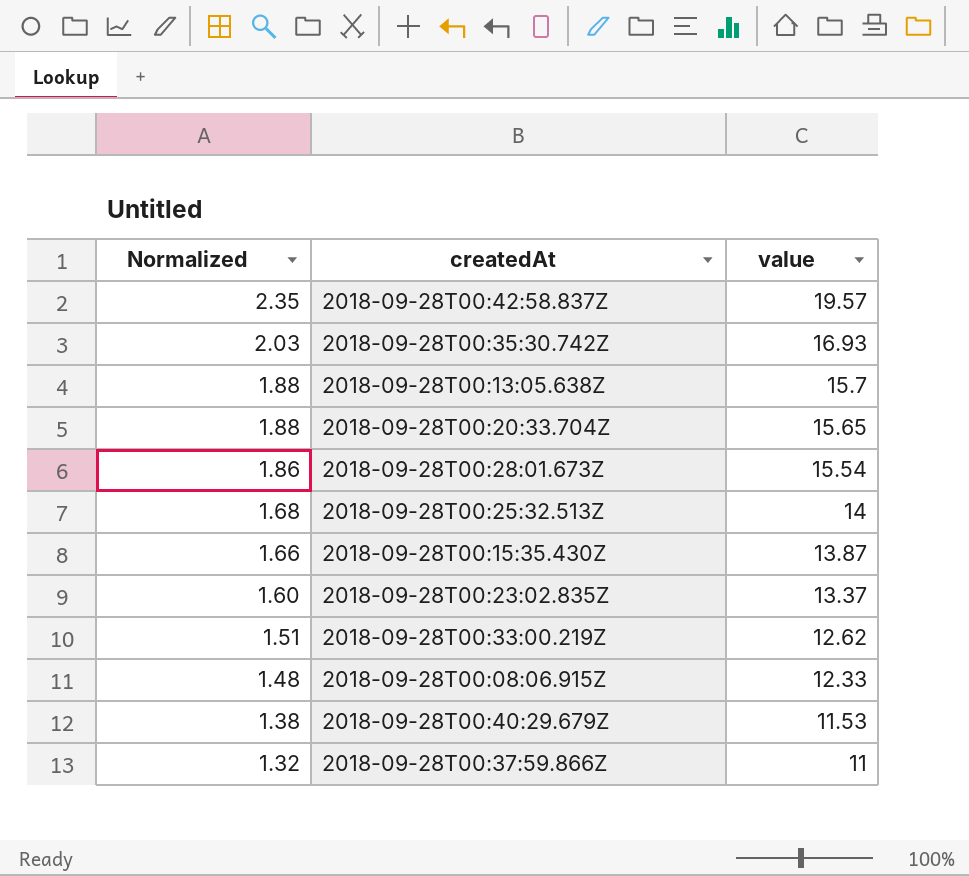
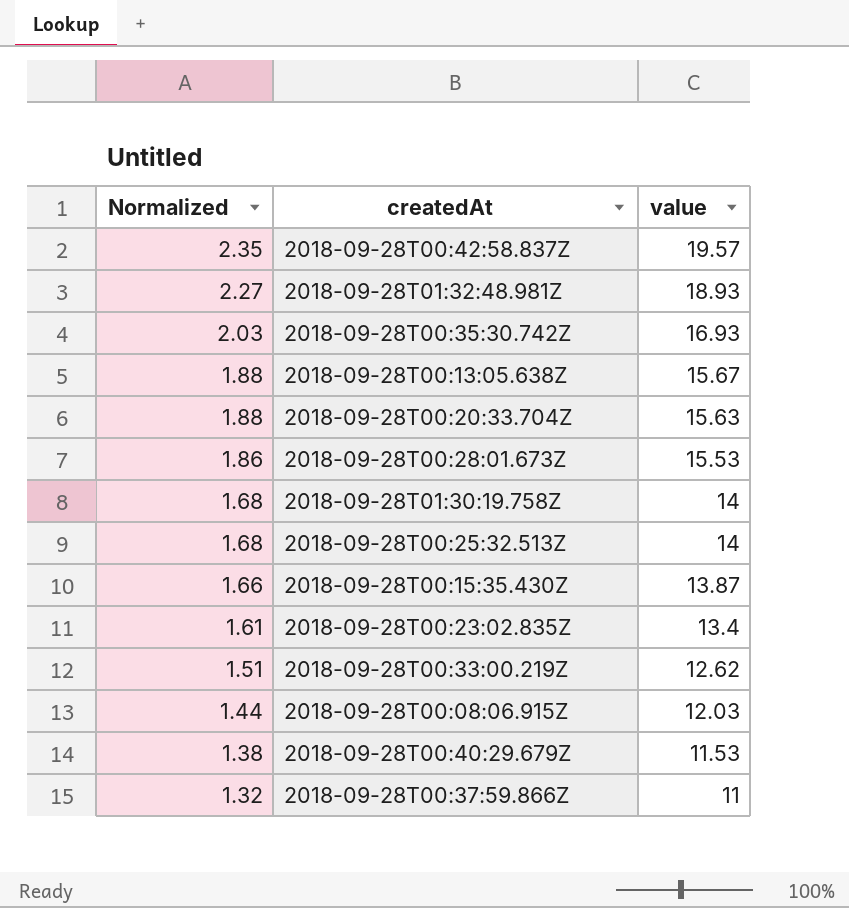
row 2018-09-28T01:32:48.981Z: none -> 2.27 | 18.93
2018-09-28T00:13:05.638Z | value: 15.7 -> 15.67
2018-09-28T00:20:33.704Z | value: 15.65 -> 15.63
2018-09-28T00:28:01.673Z | value: 15.54 -> 15.53
row 2018-09-28T01:30:19.758Z: none -> 1.68 | 14
2018-09-28T00:23:02.835Z | Normalized: 1.60 -> 1.61
2018-09-28T00:23:02.835Z | value: 13.37 -> 13.4
2018-09-28T00:08:06.915Z | Normalized: 1.48 -> 1.44
2018-09-28T00:08:06.915Z | value: 12.33 -> 12.03

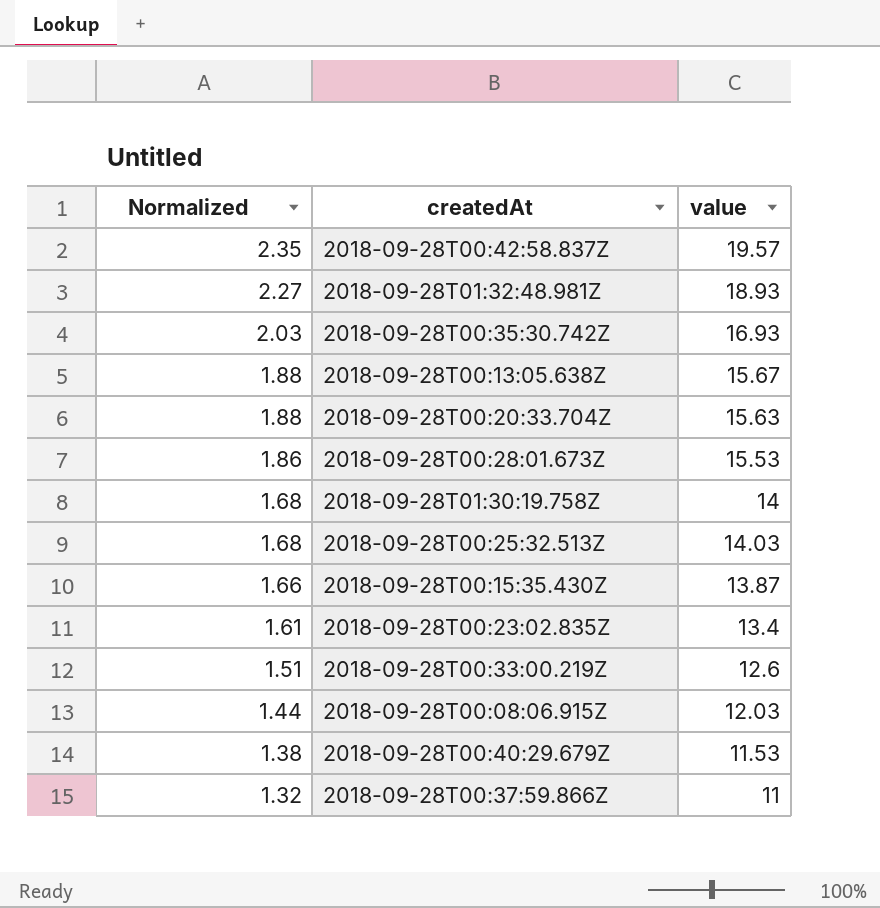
2018-09-28T00:25:32.513Z | value: 14 -> 14.03
2018-09-28T00:33:00.219Z | value: 12.62 -> 12.6

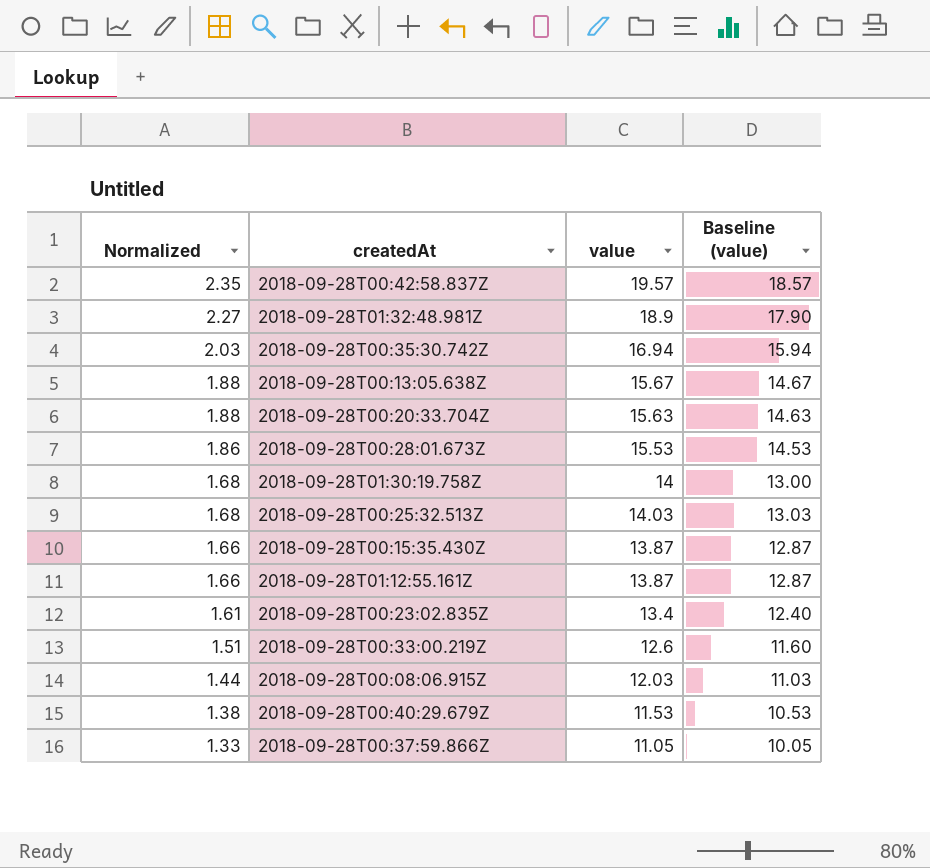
column Baseline (value) | formula: none -> [value] - 1
2018-09-28T01:32:48.981Z | value: 18.93 -> 18.9
2018-09-28T00:35:30.742Z | value: 16.93 -> 16.94
row 2018-09-28T01:12:55.161Z: none -> 1.66 | 13.87 | 12.87
2018-09-28T00:37:59.866Z | Normalized: 1.32 -> 1.33
2018-09-28T00:37:59.866Z | value: 11 -> 11.05

